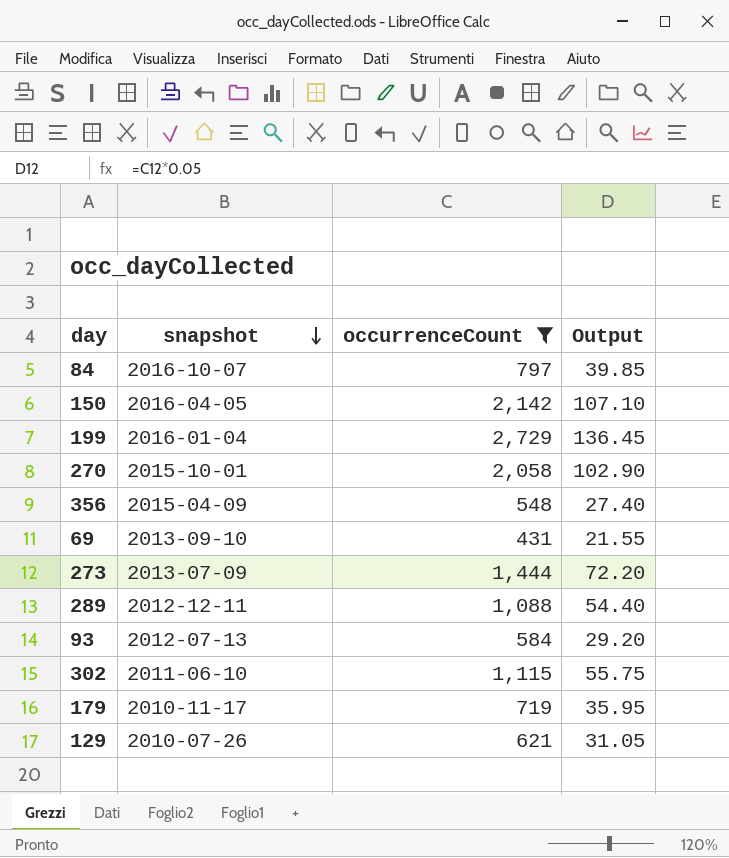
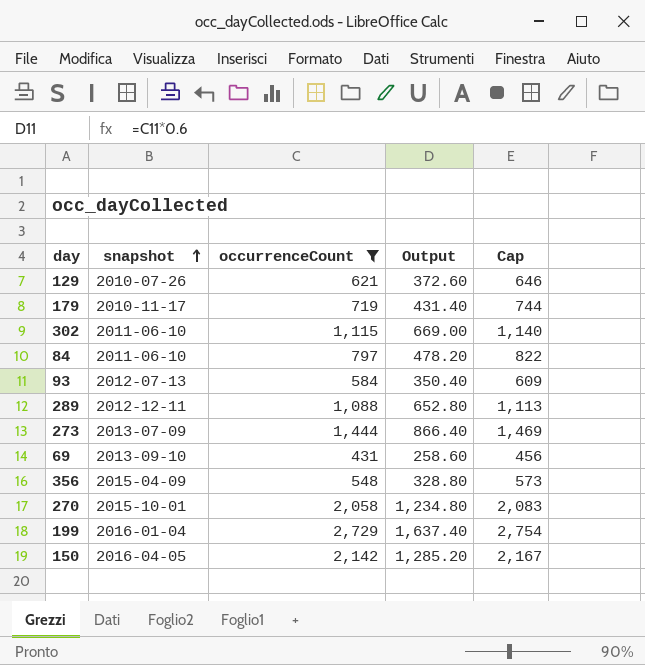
row order: snapshot descending -> snapshot ascending
column Output | formula: [occurrenceCount] * 0.05 -> [occurrenceCount] * 0.6
column Cap | formula: none -> [occurrenceCount] + 25
84 | snapshot: 2016-10-07 -> 2011-06-10

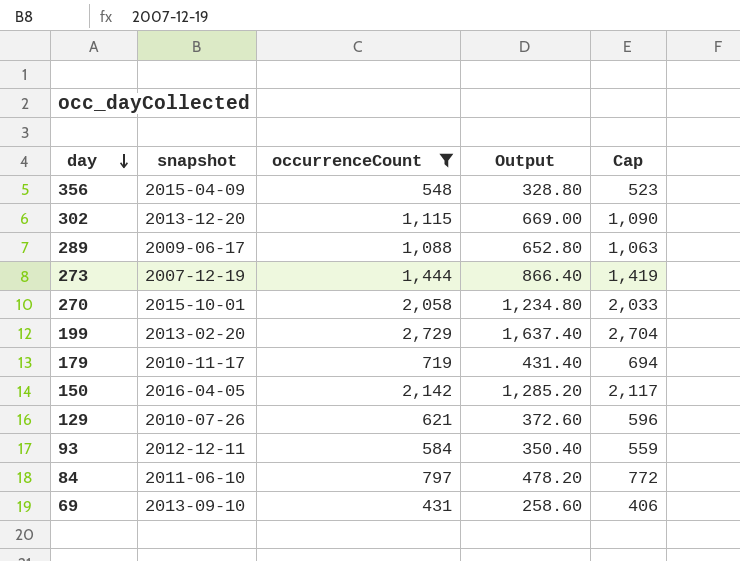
row order: snapshot ascending -> day descending
column Cap | formula: [occurrenceCount] + 25 -> [occurrenceCount] - 25
302 | snapshot: 2011-06-10 -> 2013-12-20
289 | snapshot: 2012-12-11 -> 2009-06-17
273 | snapshot: 2013-07-09 -> 2007-12-19
199 | snapshot: 2016-01-04 -> 2013-02-20
93 | snapshot: 2012-07-13 -> 2012-12-11

